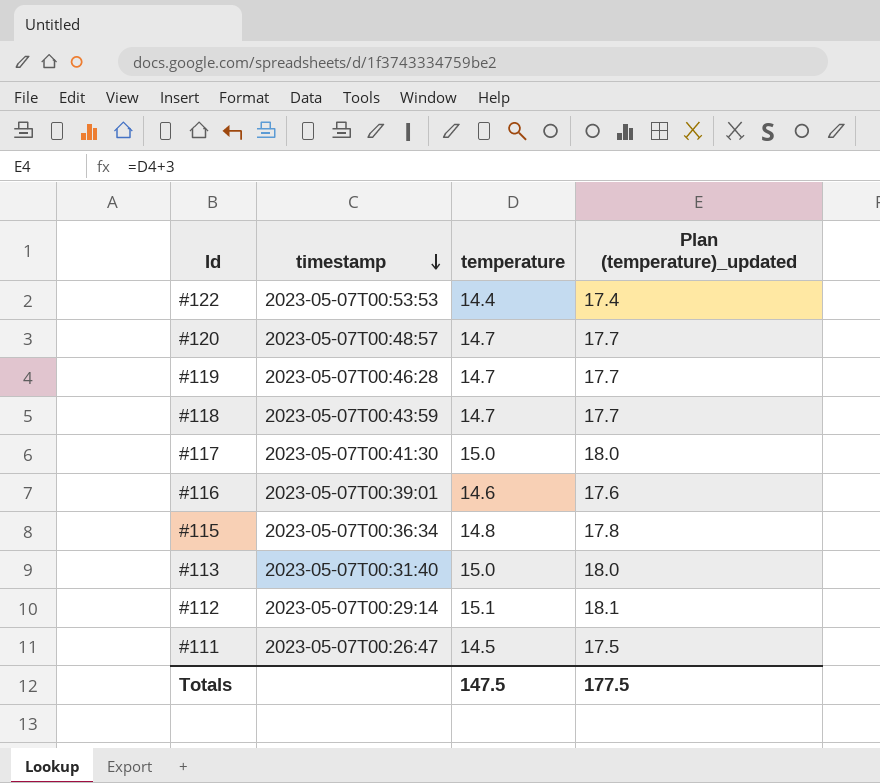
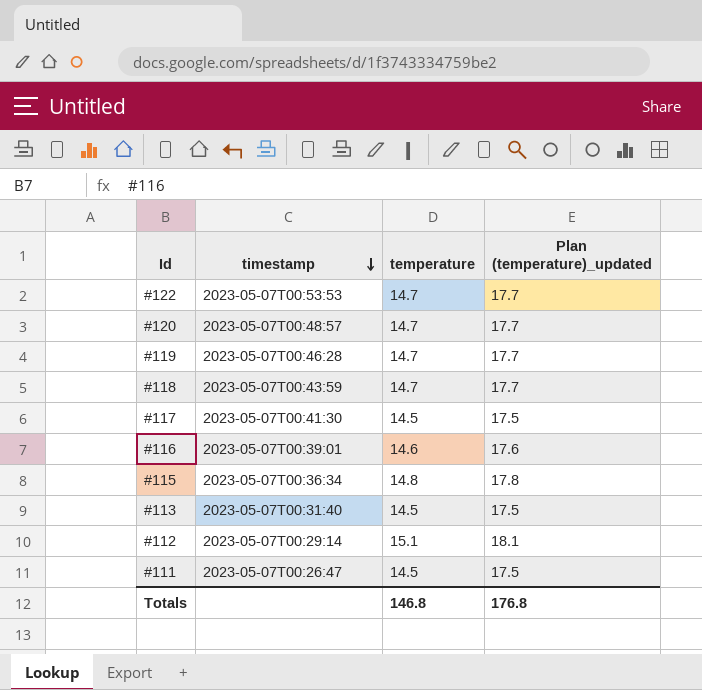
#122 | temperature: 14.4 -> 14.7
#122 | Plan (temperature)_updated: 17.4 -> 17.7
#117 | temperature: 15.0 -> 14.5
#117 | Plan (temperature)_updated: 18.0 -> 17.5
#113 | temperature: 15.0 -> 14.5
#113 | Plan (temperature)_updated: 18.0 -> 17.5
Totals | temperature: 147.5 -> 146.8
Totals | Plan (temperature)_updated: 177.5 -> 176.8

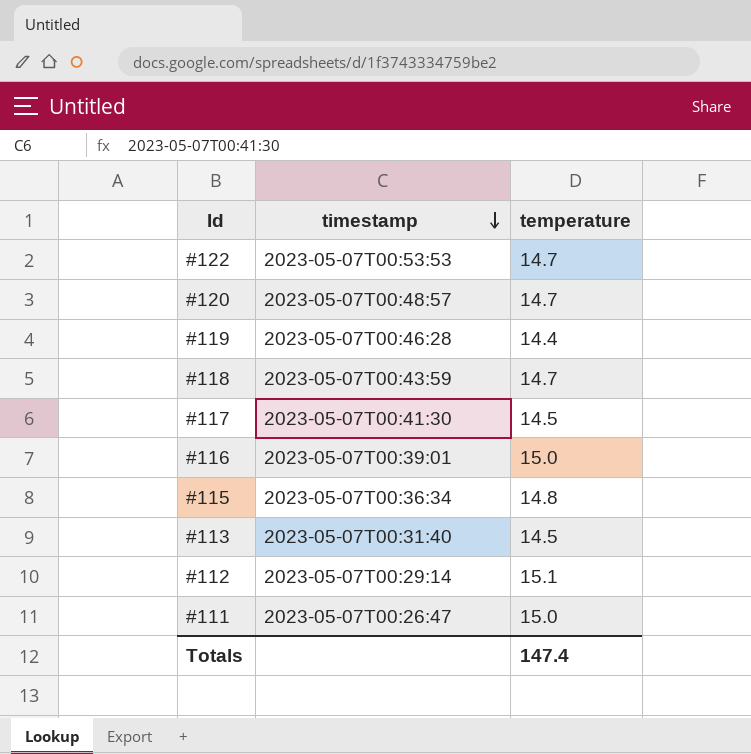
column Plan (temperature)_updated | formula: [temperature] + 3 -> none
#119 | temperature: 14.7 -> 14.4
#116 | temperature: 14.6 -> 15.0
#111 | temperature: 14.5 -> 15.0
Totals | temperature: 146.8 -> 147.4

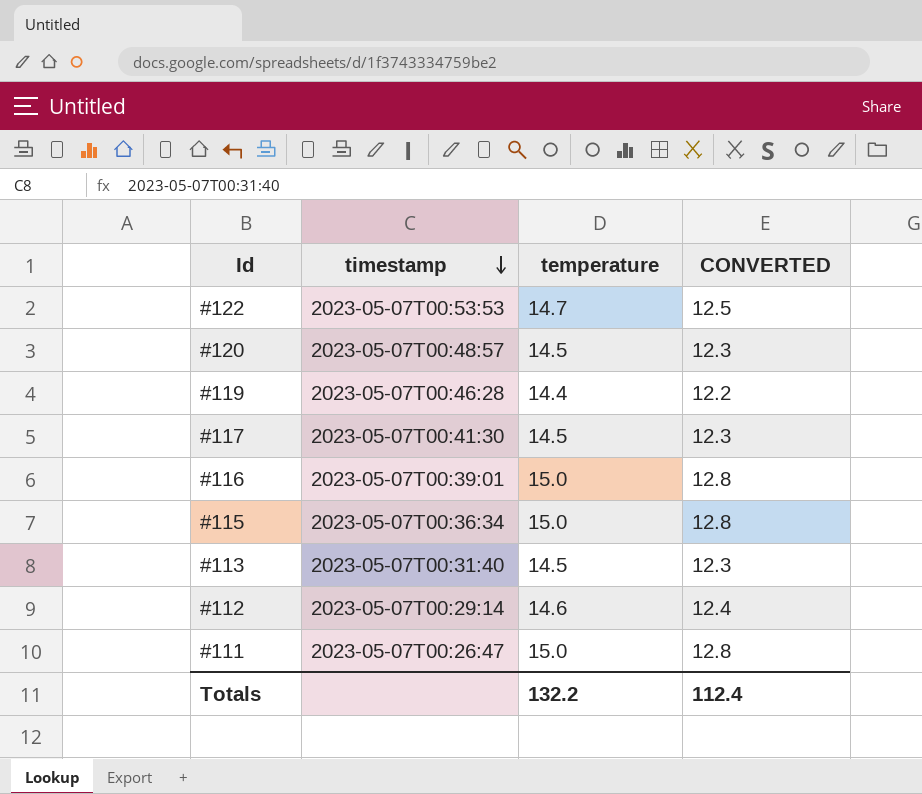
column CONVERTED | formula: none -> [temperature] * 0.85
row #118: 2023-05-07T00:43:59 | 14.7 -> none
#120 | temperature: 14.7 -> 14.5
#115 | temperature: 14.8 -> 15.0
#112 | temperature: 15.1 -> 14.6
Totals | temperature: 147.4 -> 132.2

